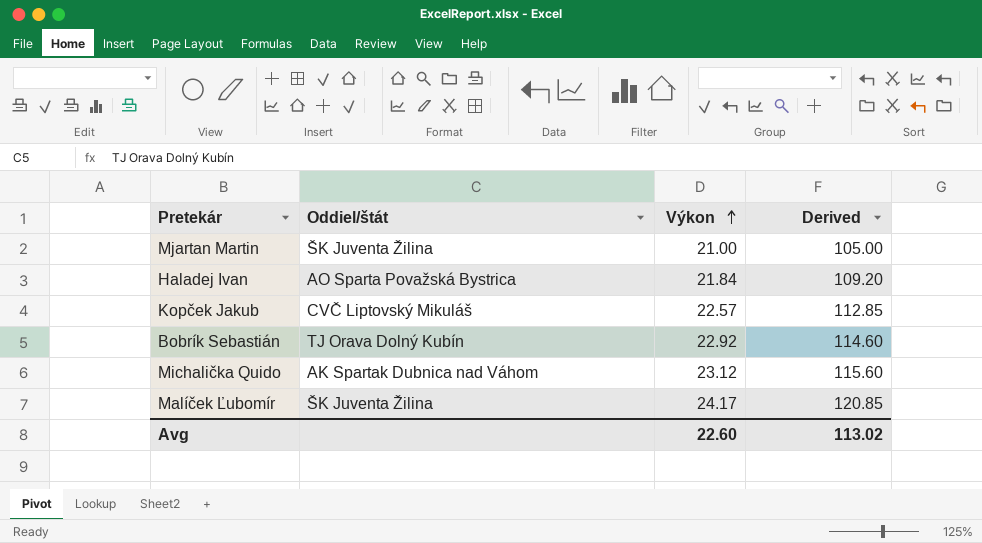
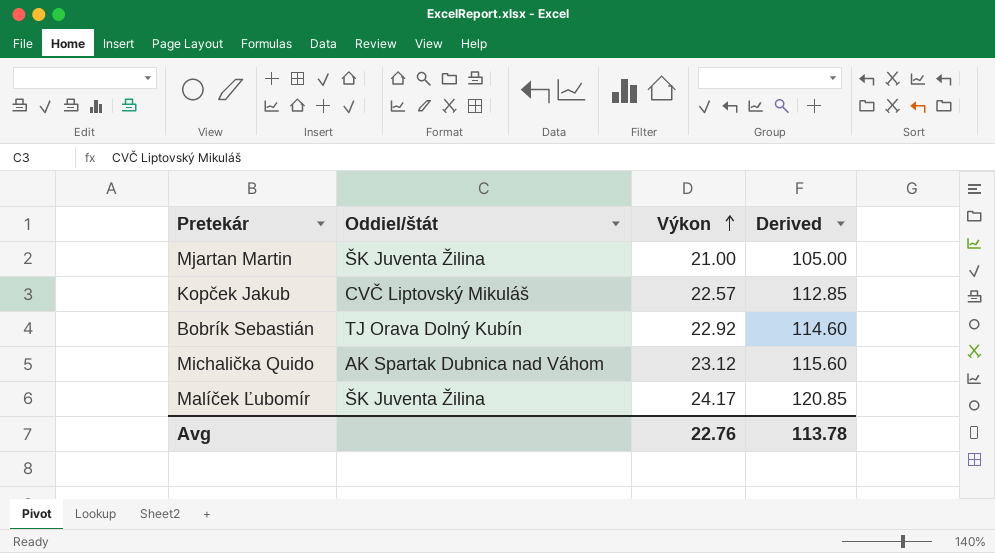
row Haladej Ivan: AO Sparta Považská Bystrica | 21.84 | 109.20 -> none
Avg | Výkon: 22.60 -> 22.76
Avg | Derived: 113.02 -> 113.78

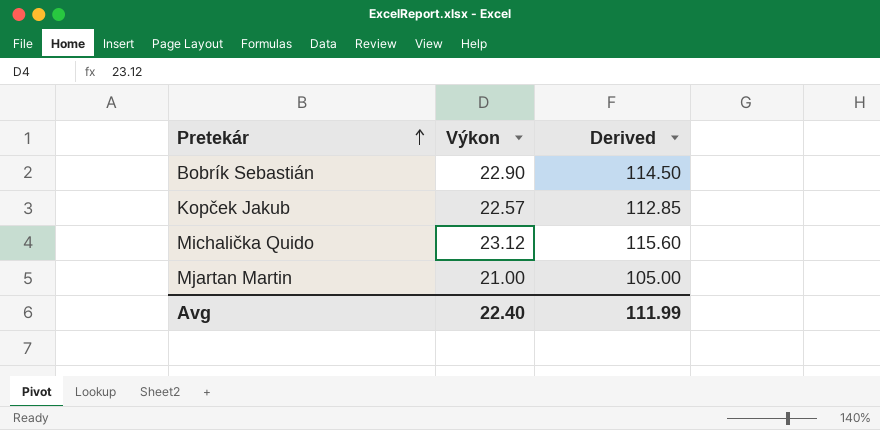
row order: Výkon ascending -> Pretekár ascending
column Oddiel/štát | position: 2 -> none
row Malíček Ľubomír: ŠK Juventa Žilina | 24.17 | 120.85 -> none
Bobrík Sebastián | Výkon: 22.92 -> 22.90
Bobrík Sebastián | Derived: 114.60 -> 114.50
Avg | Výkon: 22.76 -> 22.40
Avg | Derived: 113.78 -> 111.99

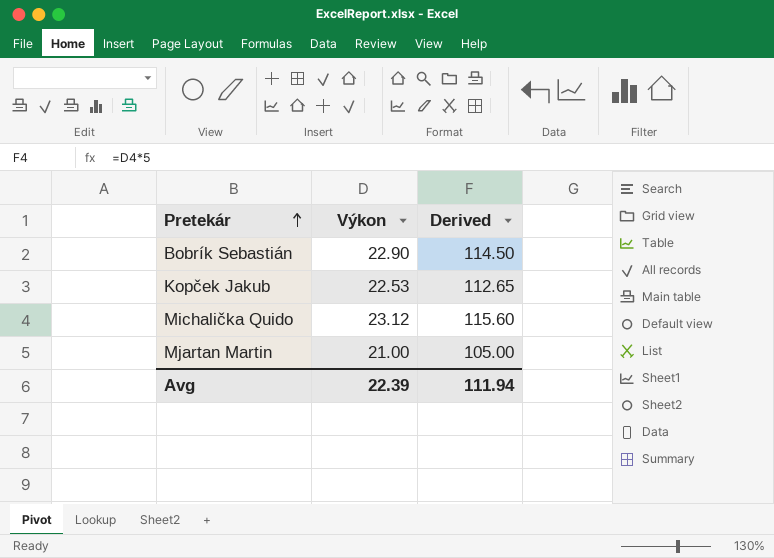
Kopček Jakub | Výkon: 22.57 -> 22.53
Kopček Jakub | Derived: 112.85 -> 112.65
Avg | Výkon: 22.40 -> 22.39
Avg | Derived: 111.99 -> 111.94

